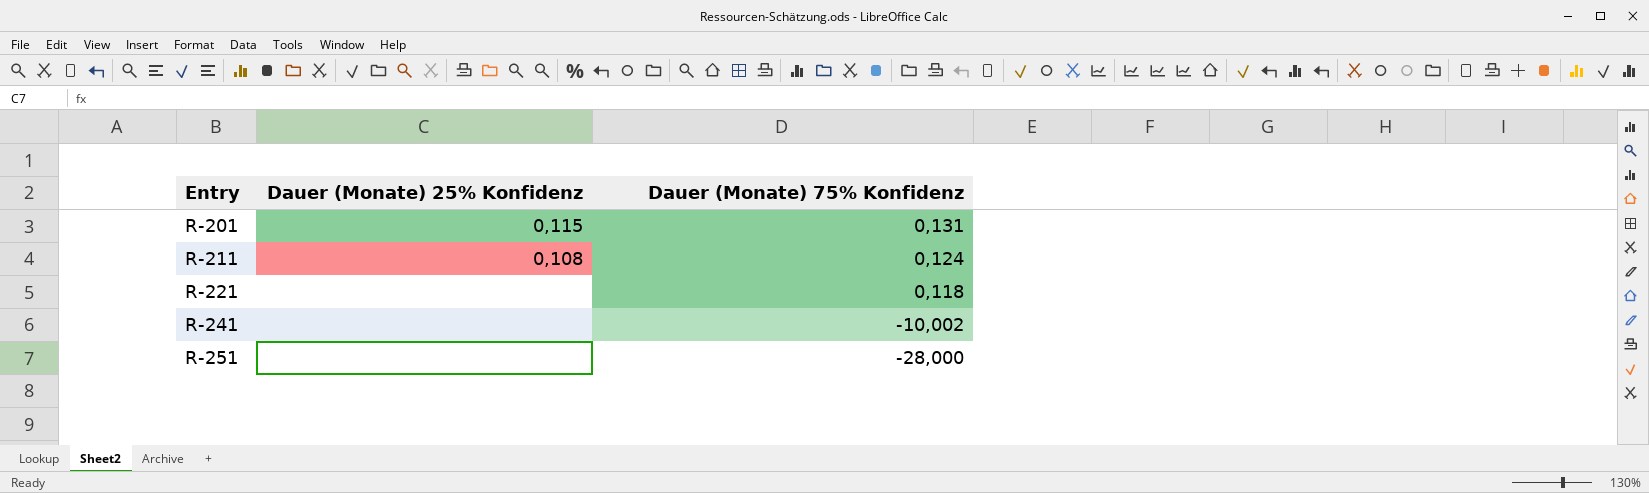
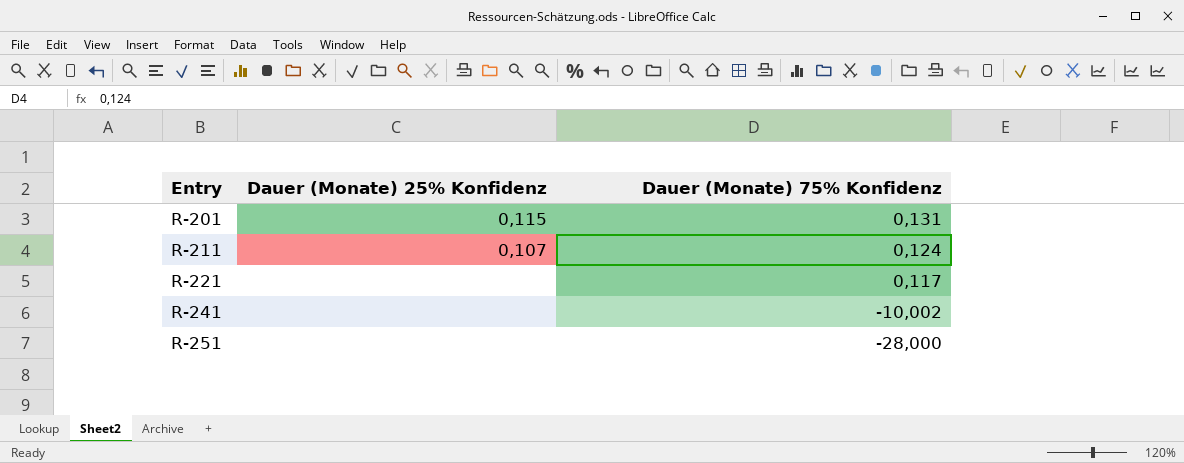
R-211 | Dauer (Monate) 25% Konfidenz: 0,108 -> 0,107
R-221 | Dauer (Monate) 75% Konfidenz: 0,118 -> 0,117

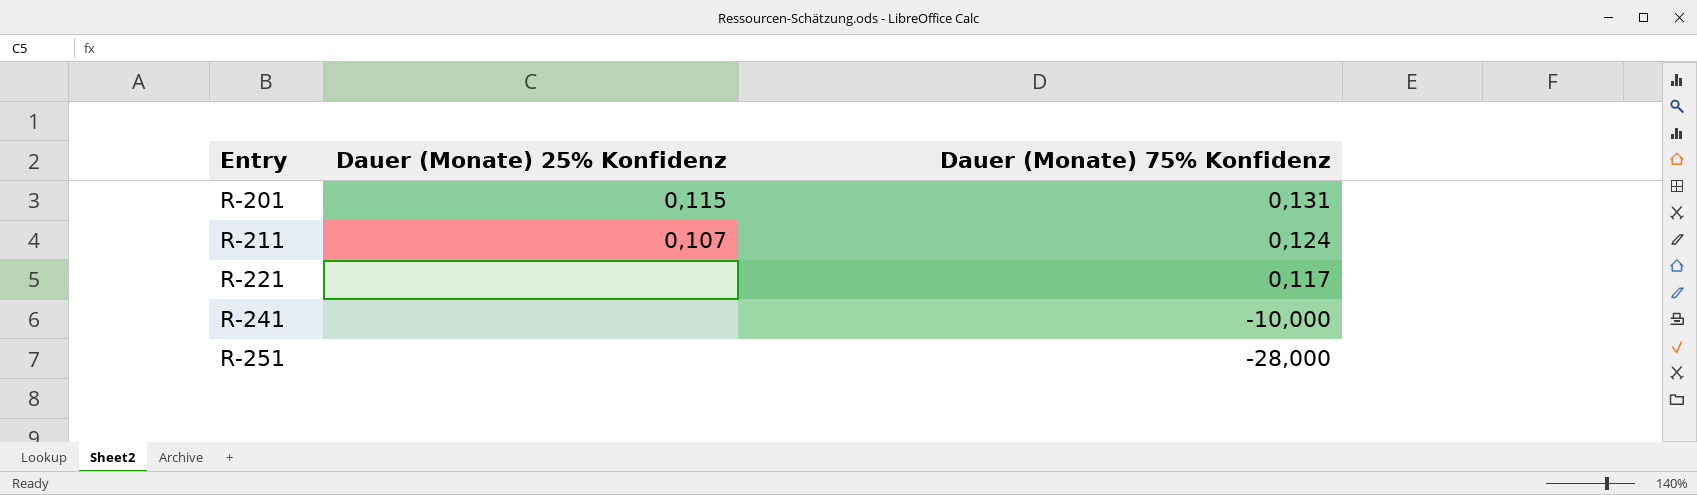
R-241 | Dauer (Monate) 75% Konfidenz: -10,002 -> -10,000

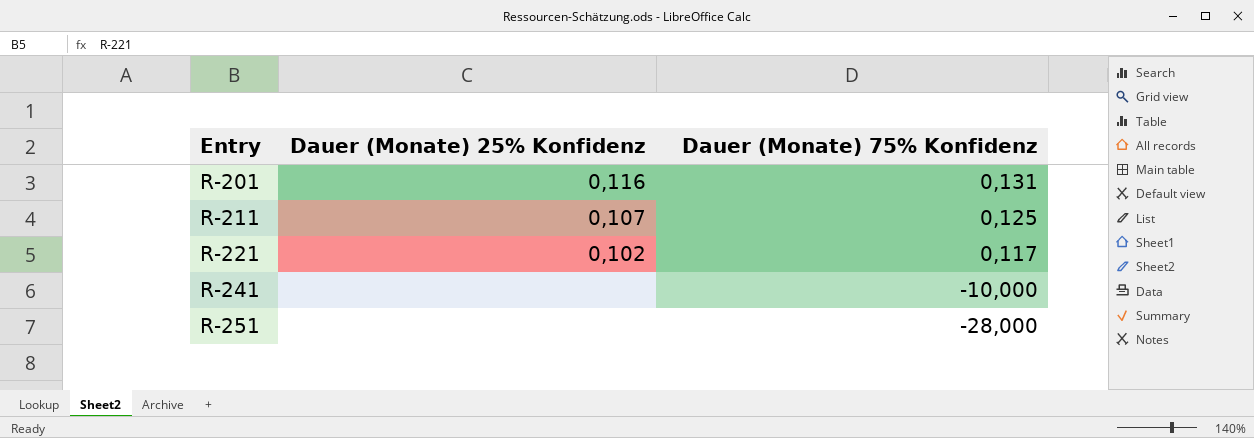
R-201 | Dauer (Monate) 25% Konfidenz: 0,115 -> 0,116
R-211 | Dauer (Monate) 75% Konfidenz: 0,124 -> 0,125
R-221 | Dauer (Monate) 25% Konfidenz: none -> 0,102

